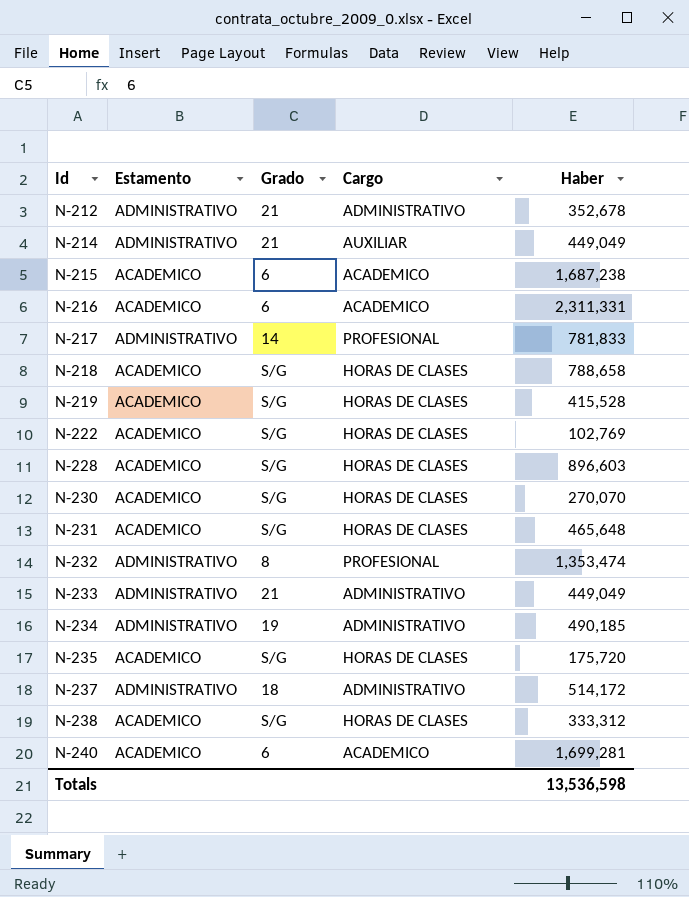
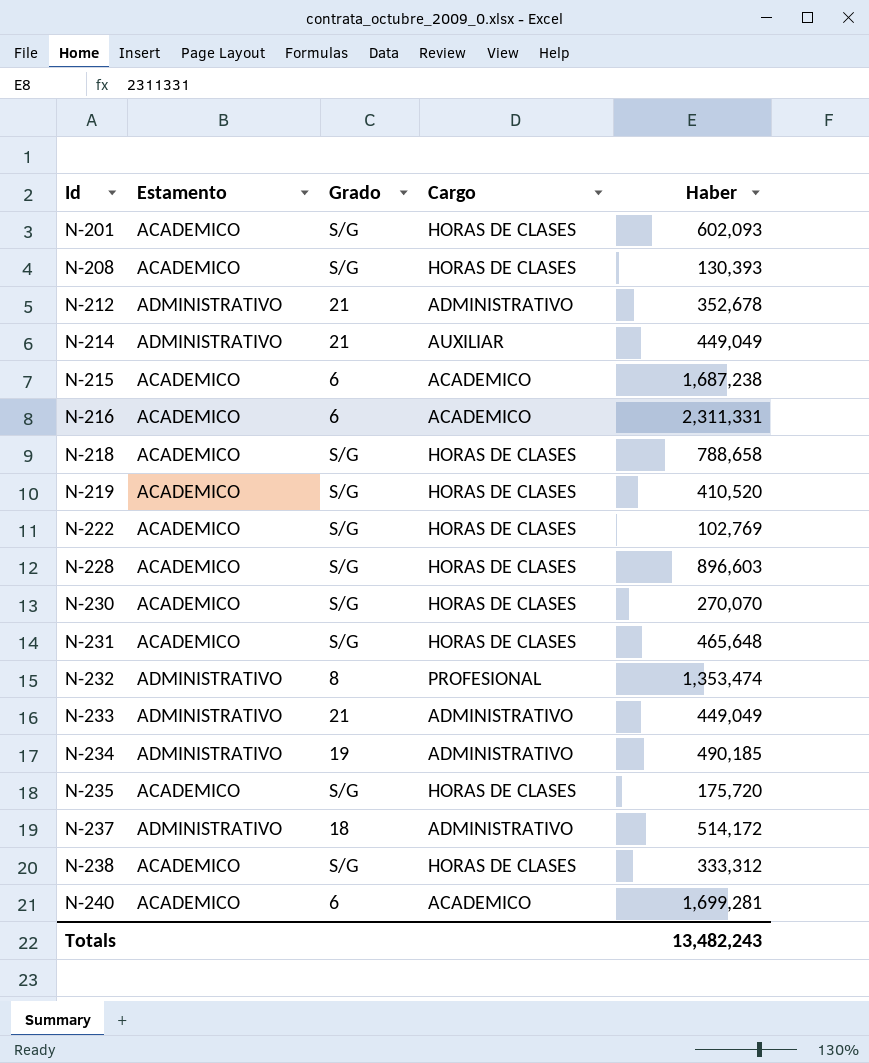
row N-217: ADMINISTRATIVO | 14 | PROFESIONAL | 781,833 -> none
row N-201: none -> ACADEMICO | S/G | HORAS DE CLASES | 602,093
row N-208: none -> ACADEMICO | S/G | HORAS DE CLASES | 130,393
N-219 | Haber: 415,528 -> 410,520
Totals | Haber: 13,536,598 -> 13,482,243

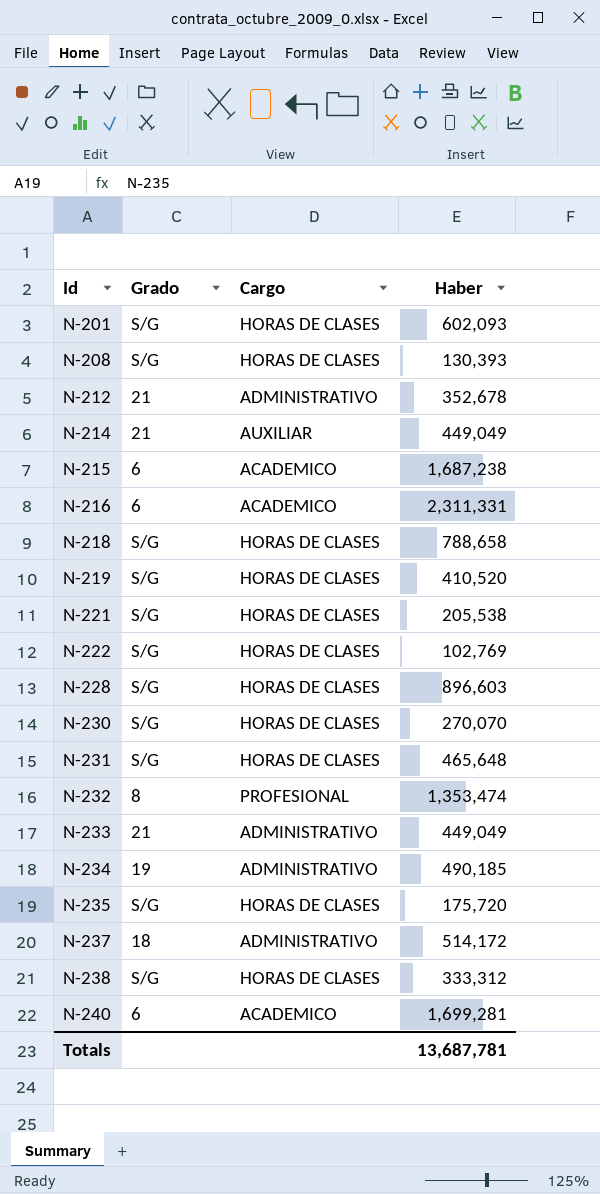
column Estamento | position: 2 -> none
row N-221: none -> S/G | HORAS DE CLASES | 205,538
Totals | Haber: 13,482,243 -> 13,687,781

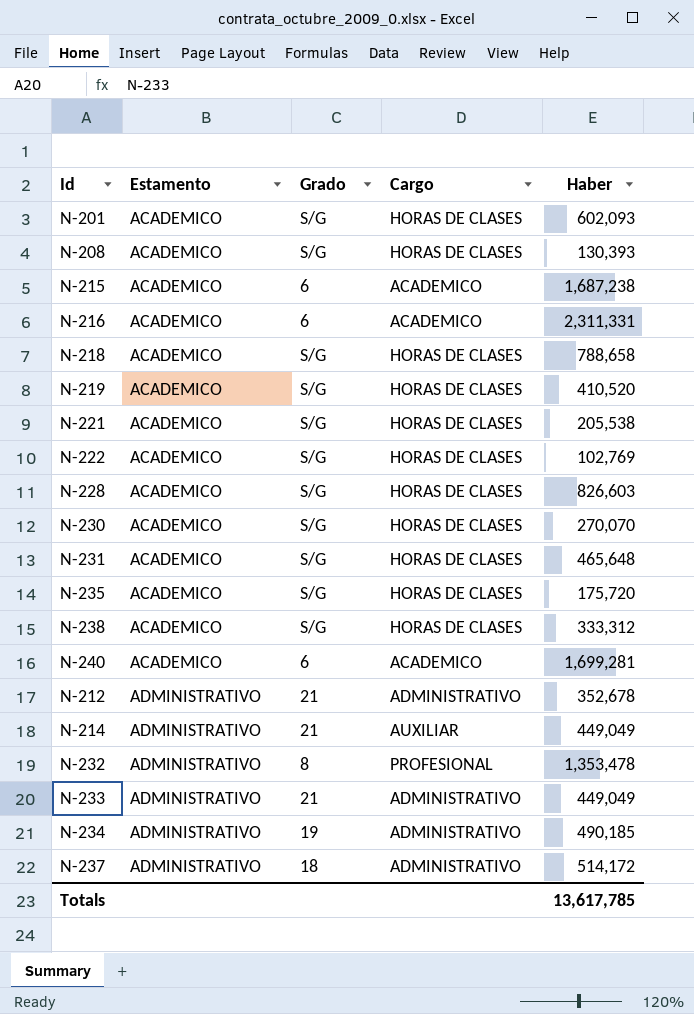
row order: Id ascending -> Estamento ascending
column Estamento | position: none -> 2
N-228 | Haber: 896,603 -> 826,603
N-232 | Haber: 1,353,474 -> 1,353,478
Totals | Haber: 13,687,781 -> 13,617,785

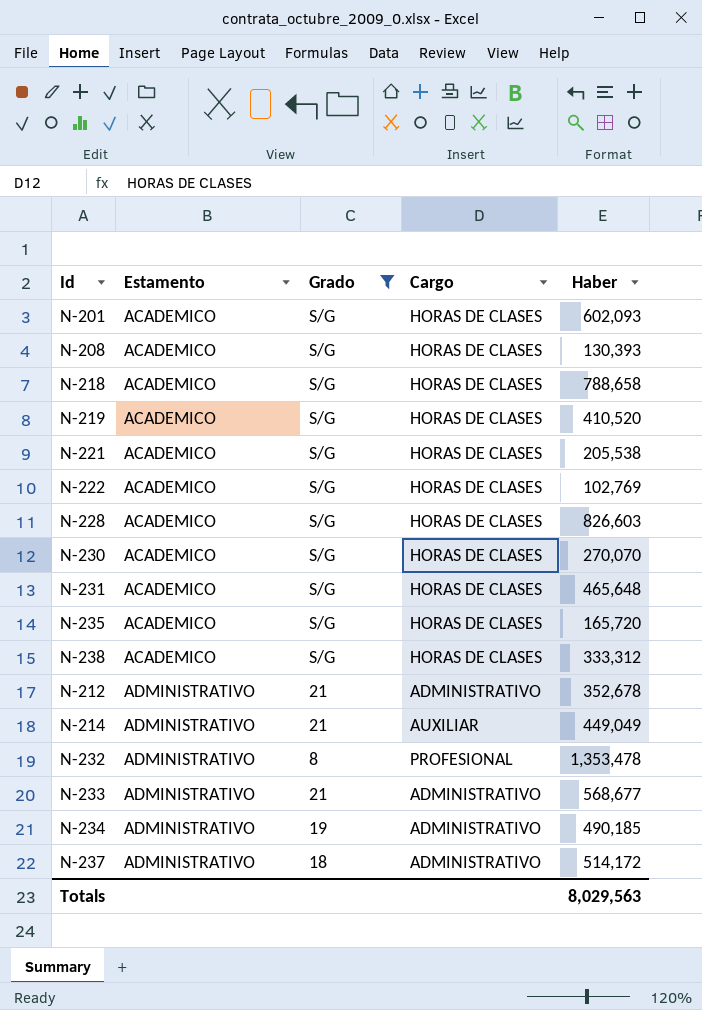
filter: none -> Grado != 6
N-235 | Haber: 175,720 -> 165,720
N-233 | Haber: 449,049 -> 568,677
Totals | Haber: 13,617,785 -> 8,029,563

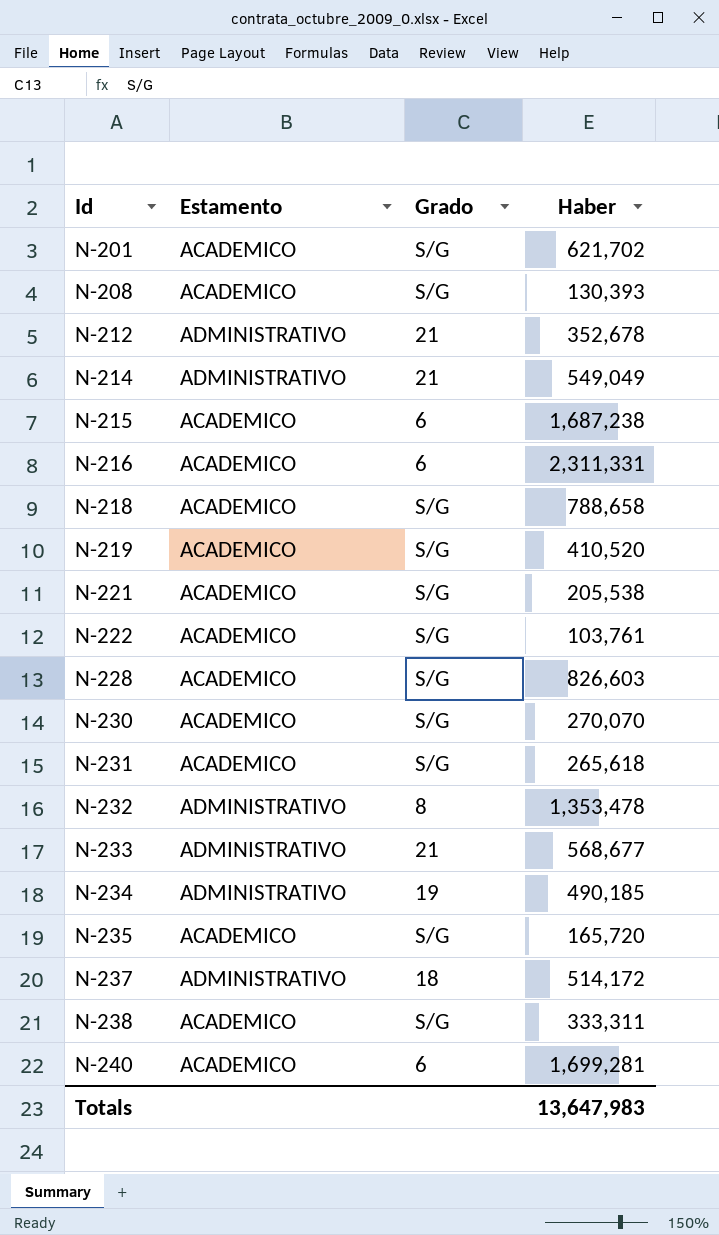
filter: Grado != 6 -> none
row order: Estamento ascending -> Id ascending
column Cargo | position: 4 -> none
N-201 | Haber: 602,093 -> 621,702
N-214 | Haber: 449,049 -> 549,049
N-222 | Haber: 102,769 -> 103,761
N-231 | Haber: 465,648 -> 265,618
N-238 | Haber: 333,312 -> 333,311
Totals | Haber: 8,029,563 -> 13,647,983

